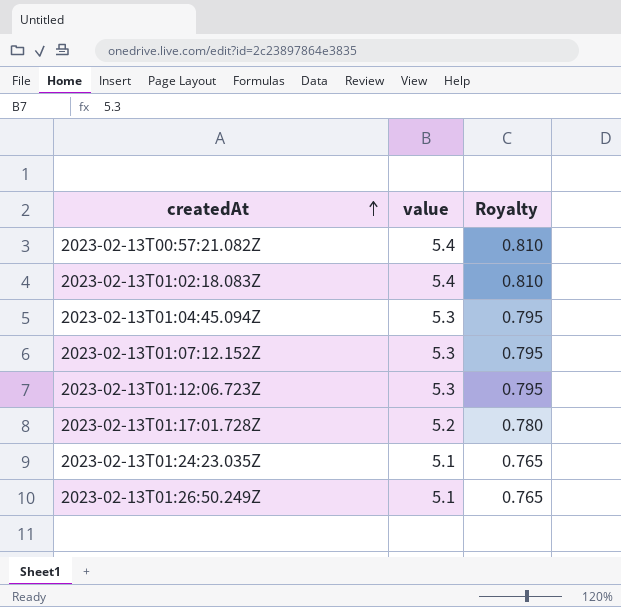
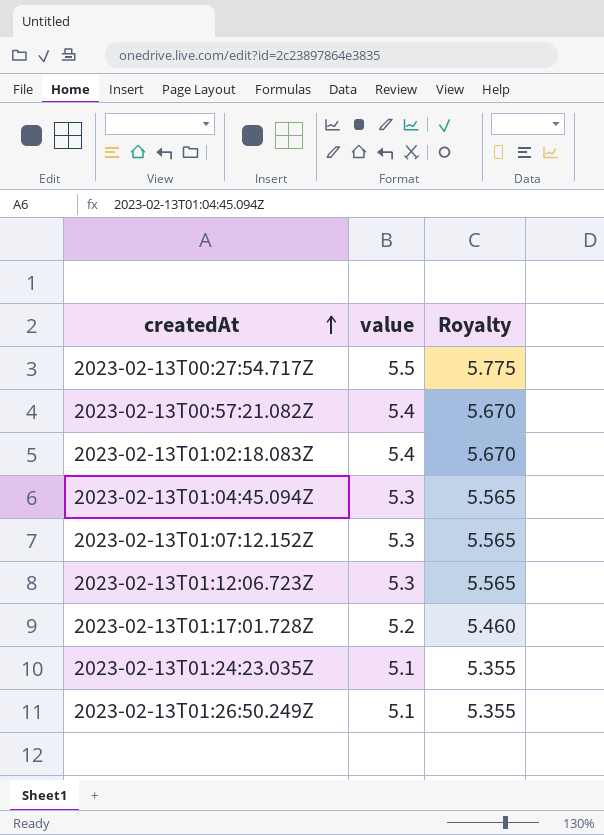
column Royalty | formula: [value] * 0.15 -> [value] * 1.05
row 2023-02-13T00:27:54.717Z: none -> 5.5 | 5.775

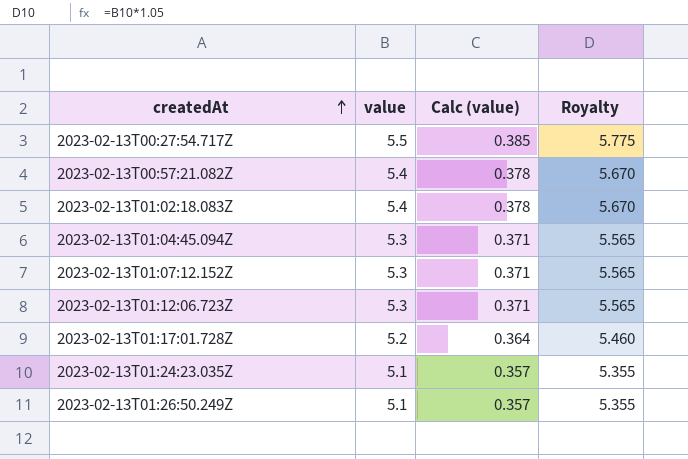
column Calc (value) | formula: none -> [value] * 0.07

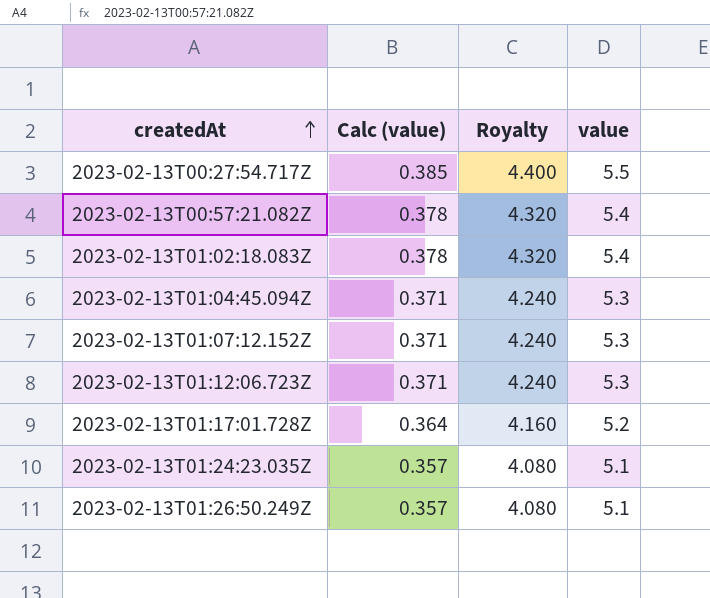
column Royalty | formula: [value] * 1.05 -> [value] * 0.8
column value | position: 2 -> 4

